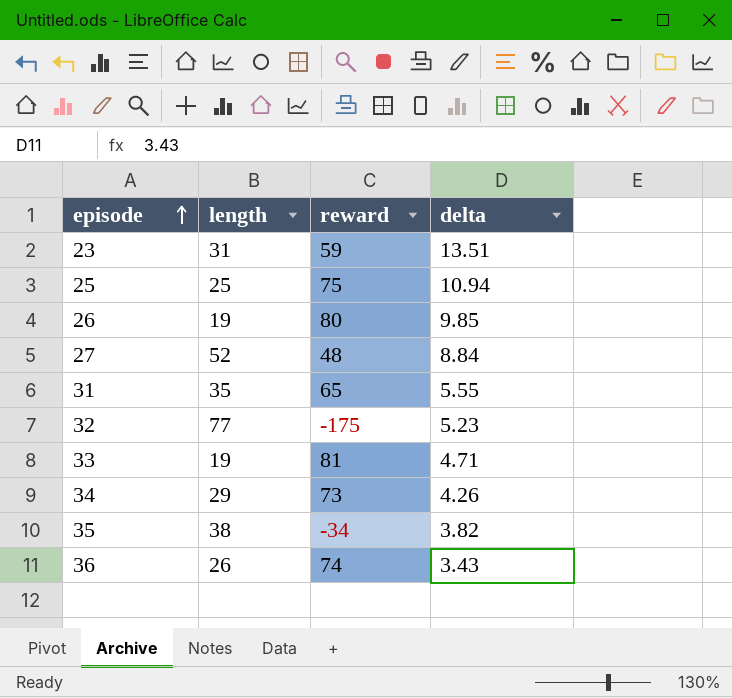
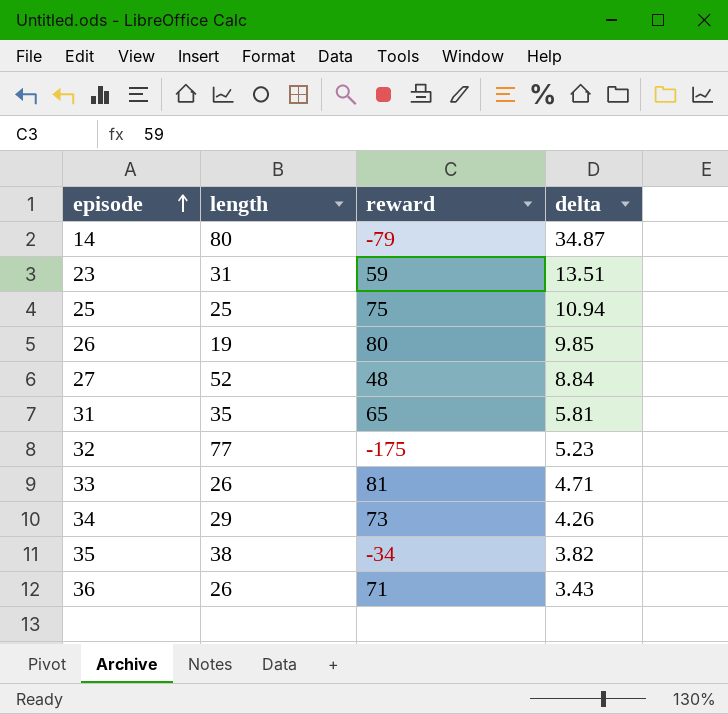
row 14: none -> 80 | -79 | 34.87
31 | delta: 5.55 -> 5.81
33 | length: 19 -> 26
36 | reward: 74 -> 71

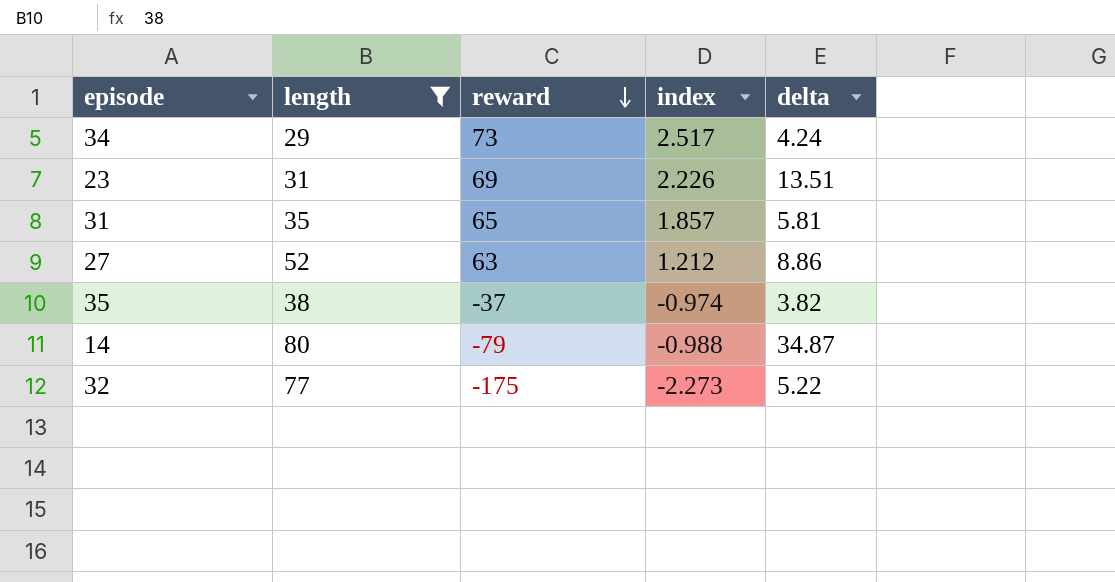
filter: none -> length >= 29
row order: episode ascending -> reward descending
column index | formula: none -> [reward] / [length]
34 | delta: 4.26 -> 4.24
23 | reward: 59 -> 69
27 | reward: 48 -> 63
27 | delta: 8.84 -> 8.86
35 | reward: -34 -> -37
32 | delta: 5.23 -> 5.22

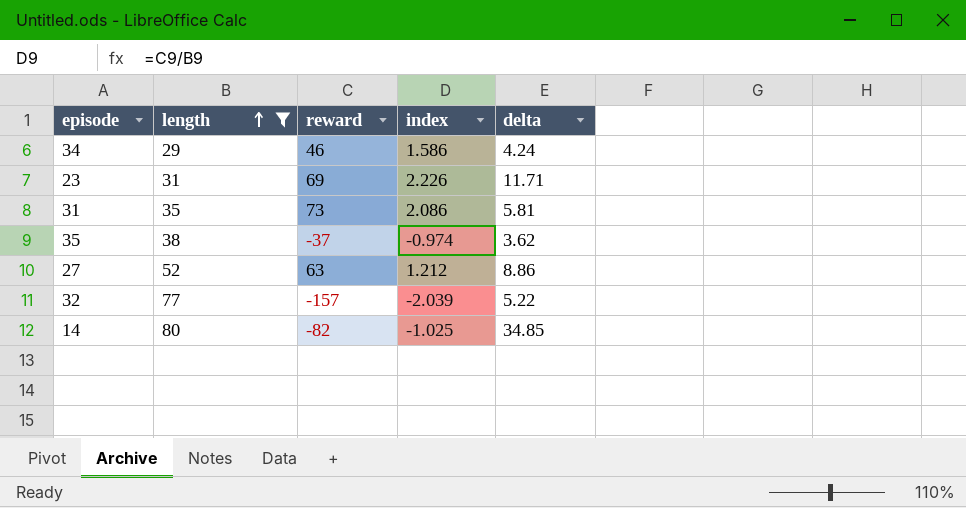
row order: reward descending -> length ascending
34 | reward: 73 -> 46
34 | index: 2.517 -> 1.586
23 | delta: 13.51 -> 11.71
31 | reward: 65 -> 73
31 | index: 1.857 -> 2.086
35 | delta: 3.82 -> 3.62
32 | reward: -175 -> -157
32 | index: -2.273 -> -2.039
14 | reward: -79 -> -82
14 | index: -0.988 -> -1.025
14 | delta: 34.87 -> 34.85

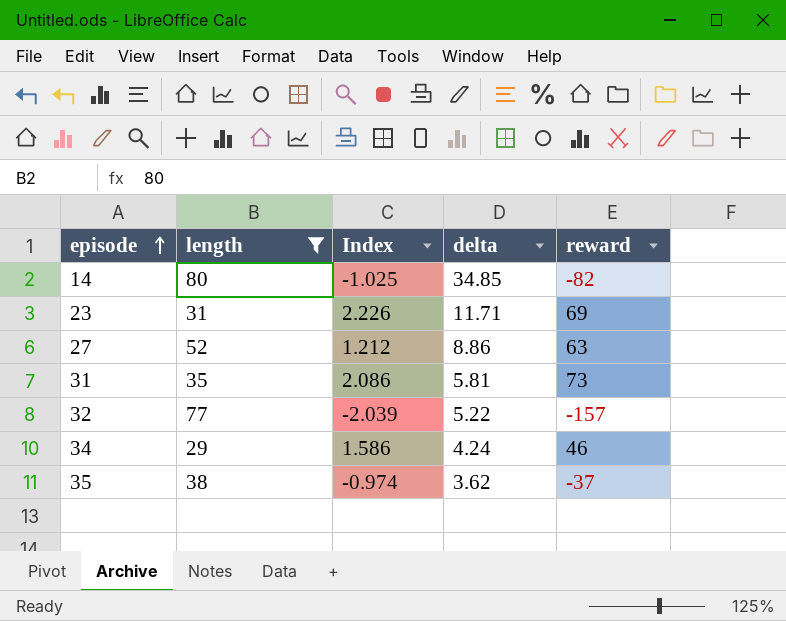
row order: length ascending -> episode ascending
column name: index -> Index
column reward | position: 3 -> 5

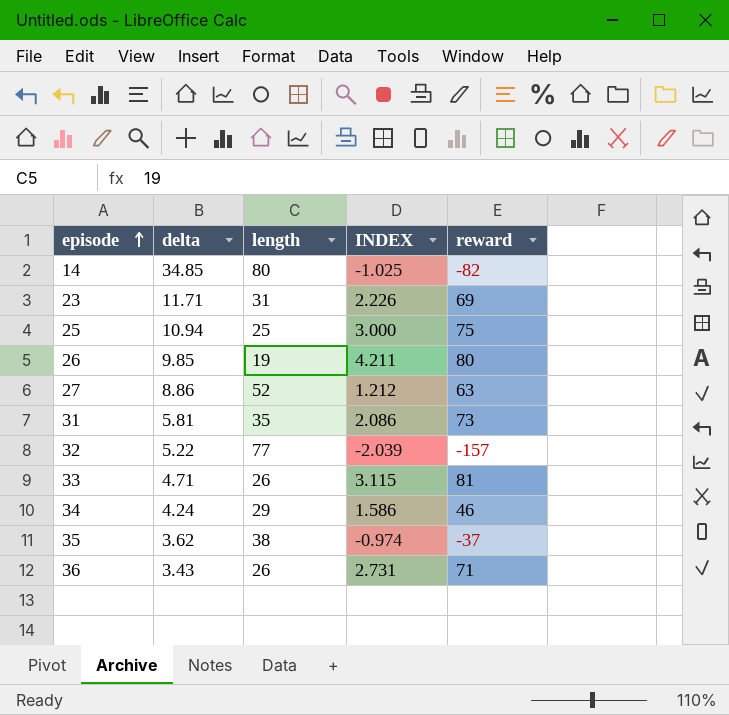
filter: length >= 29 -> none
column delta | position: 4 -> 2
column name: Index -> INDEX

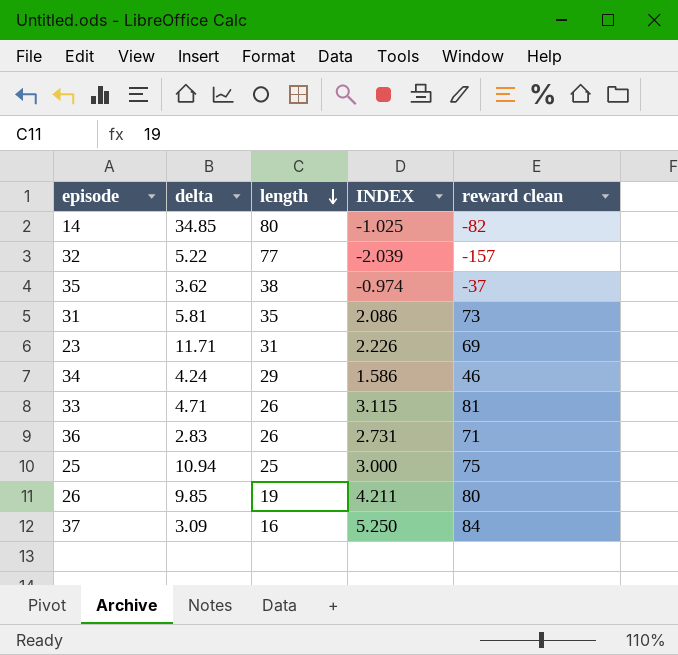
row order: episode ascending -> length descending
column name: reward -> reward clean
row 27: 8.86 | 52 | 1.212 | 63 -> none
36 | delta: 3.43 -> 2.83
row 37: none -> 3.09 | 16 | 5.250 | 84

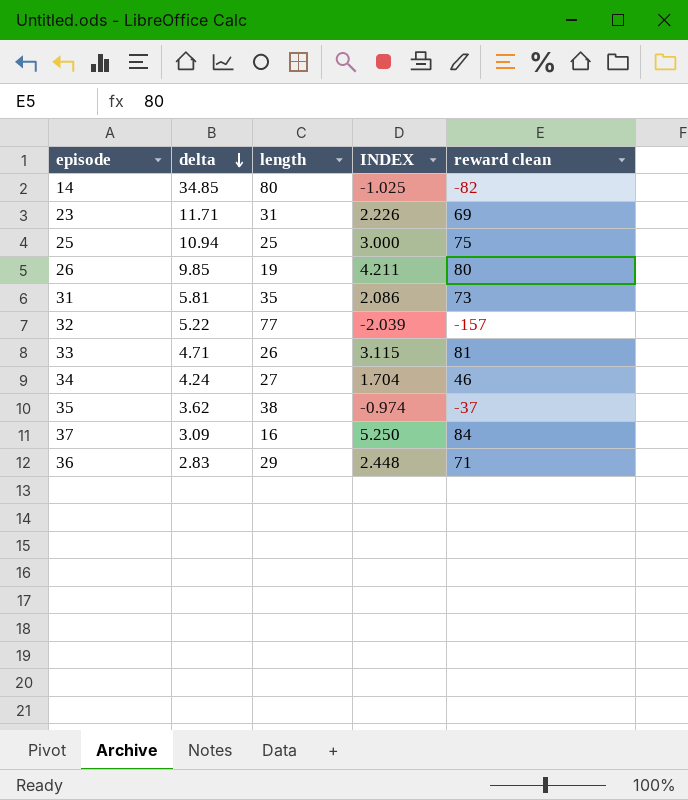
row order: length descending -> delta descending
34 | length: 29 -> 27
34 | INDEX: 1.586 -> 1.704
36 | length: 26 -> 29
36 | INDEX: 2.731 -> 2.448

